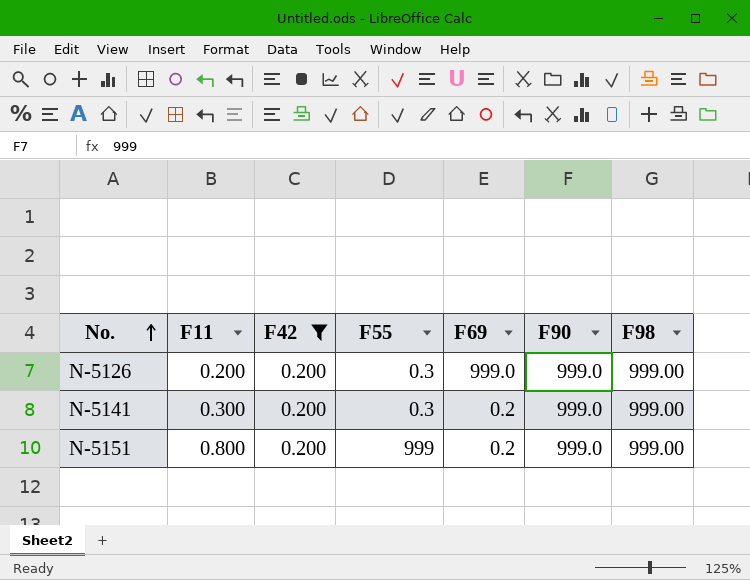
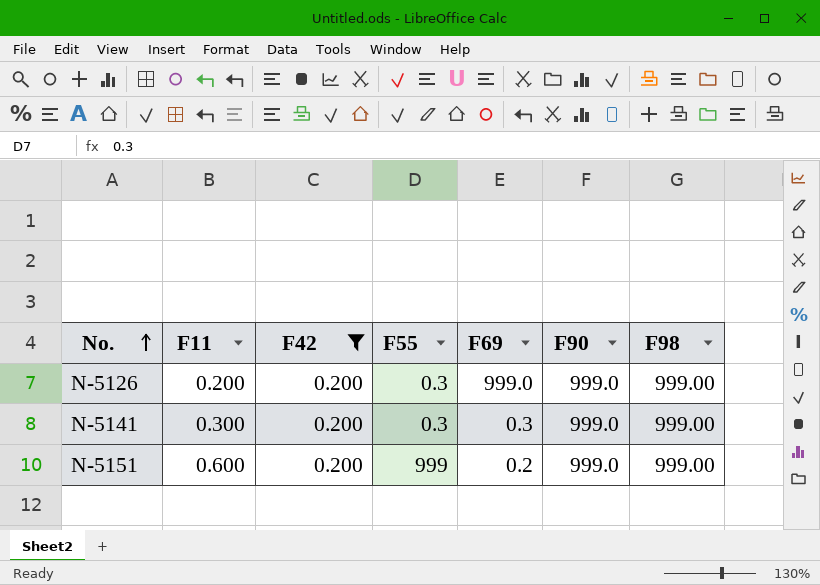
N-5141 | F69: 0.2 -> 0.3
N-5151 | F11: 0.800 -> 0.600

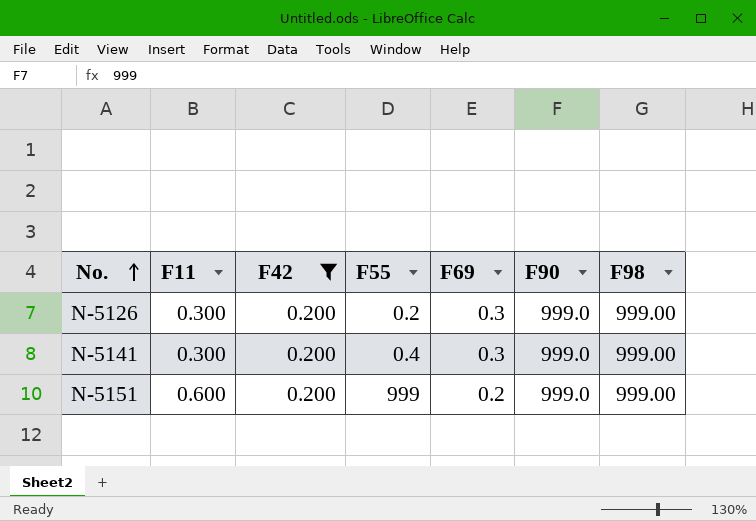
N-5126 | F11: 0.200 -> 0.300
N-5126 | F55: 0.3 -> 0.2
N-5126 | F69: 999.0 -> 0.3
N-5141 | F55: 0.3 -> 0.4

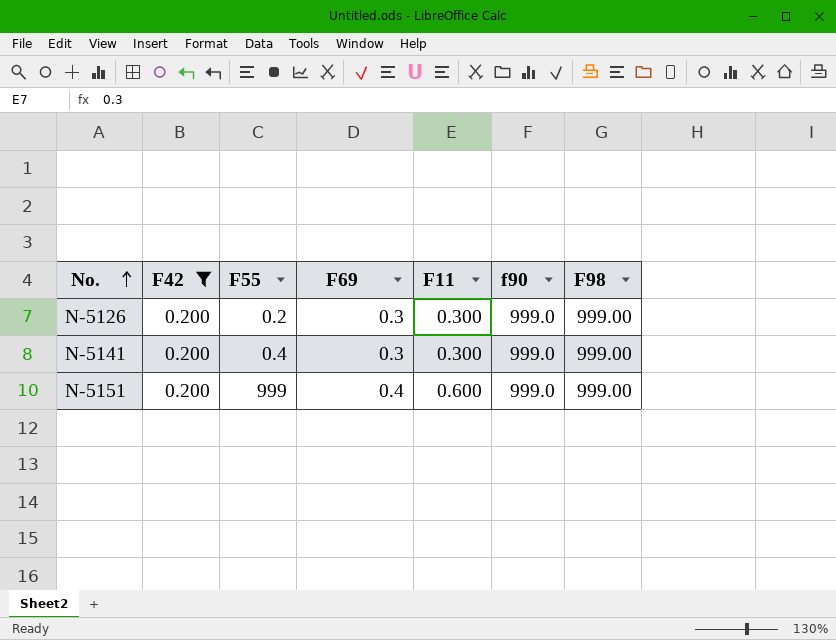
column F11 | position: 2 -> 5
column name: F90 -> f90
N-5151 | F69: 0.2 -> 0.4

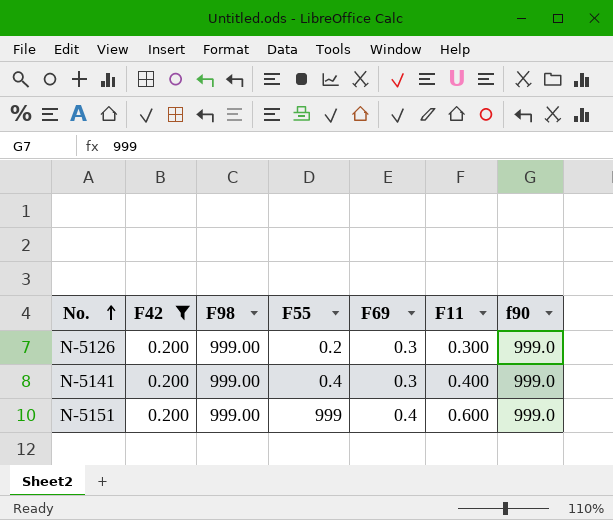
column F98 | position: 7 -> 3
N-5141 | F11: 0.300 -> 0.400

